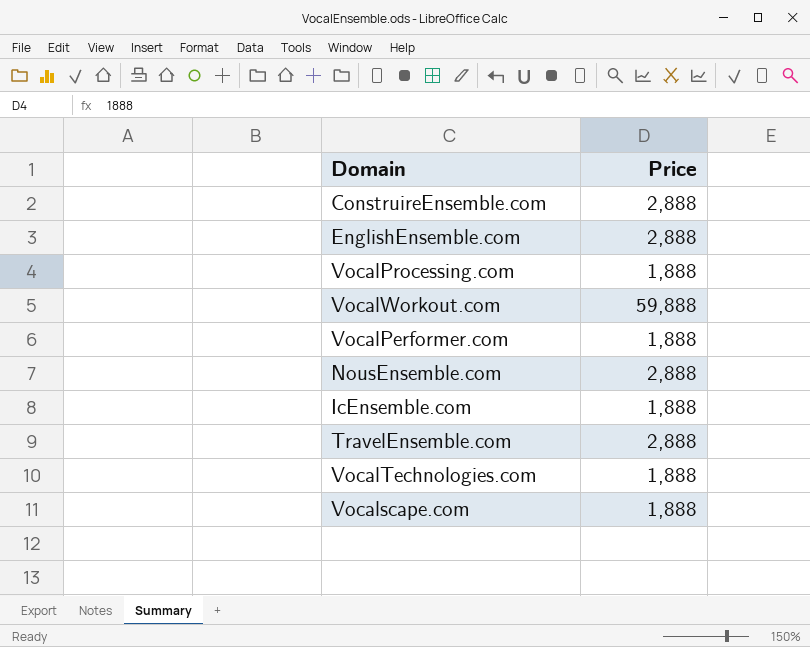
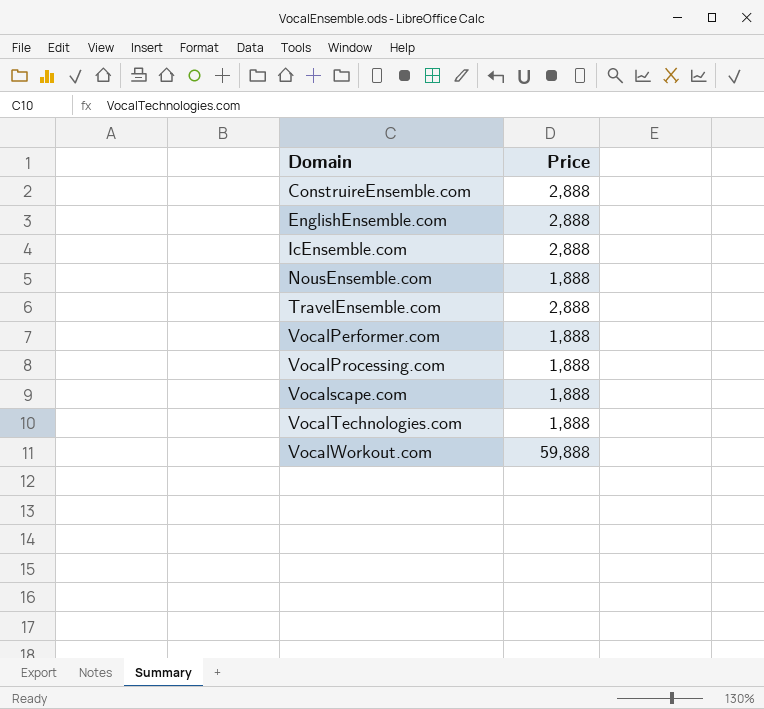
row order: none -> Domain ascending
IcEnsemble.com | Price: 1,888 -> 2,888
NousEnsemble.com | Price: 2,888 -> 1,888

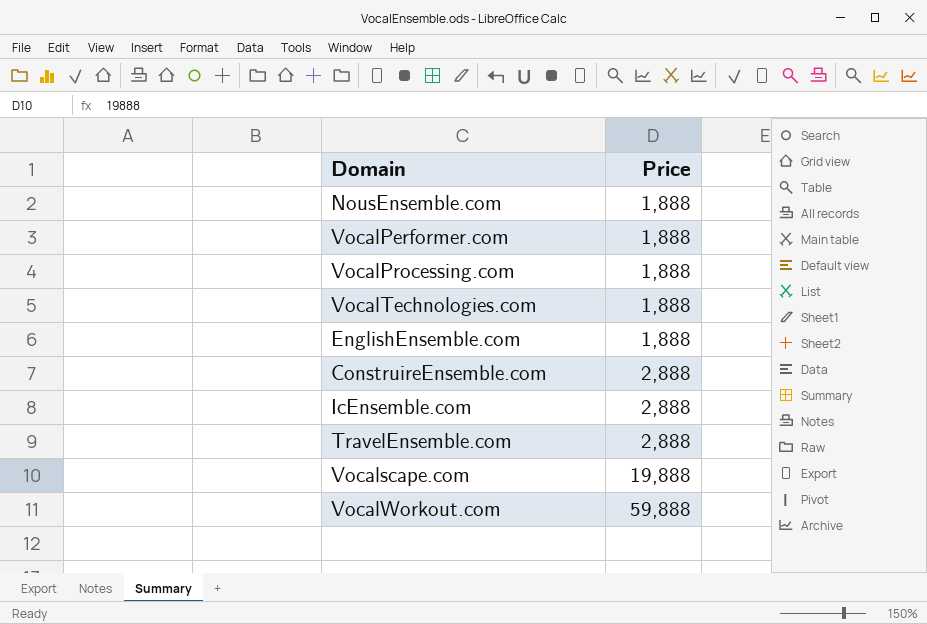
row order: Domain ascending -> Price ascending
EnglishEnsemble.com | Price: 2,888 -> 1,888
Vocalscape.com | Price: 1,888 -> 19,888

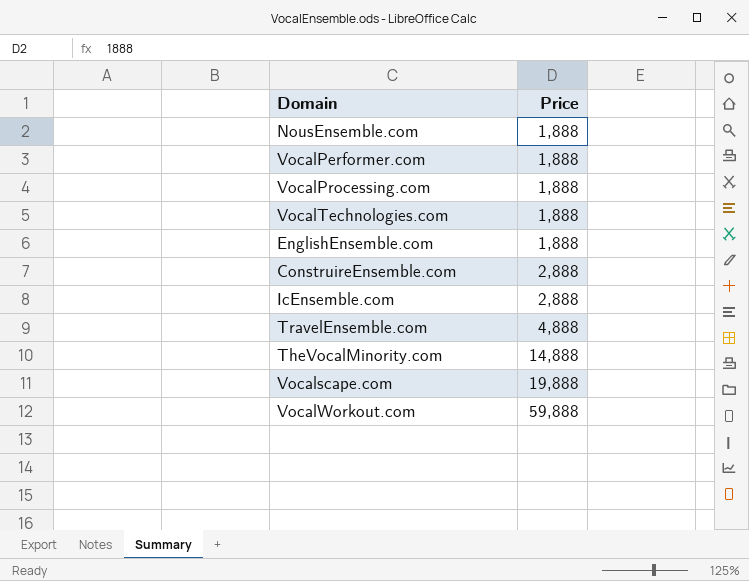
TravelEnsemble.com | Price: 2,888 -> 4,888
row TheVocalMinority.com: none -> 14,888

